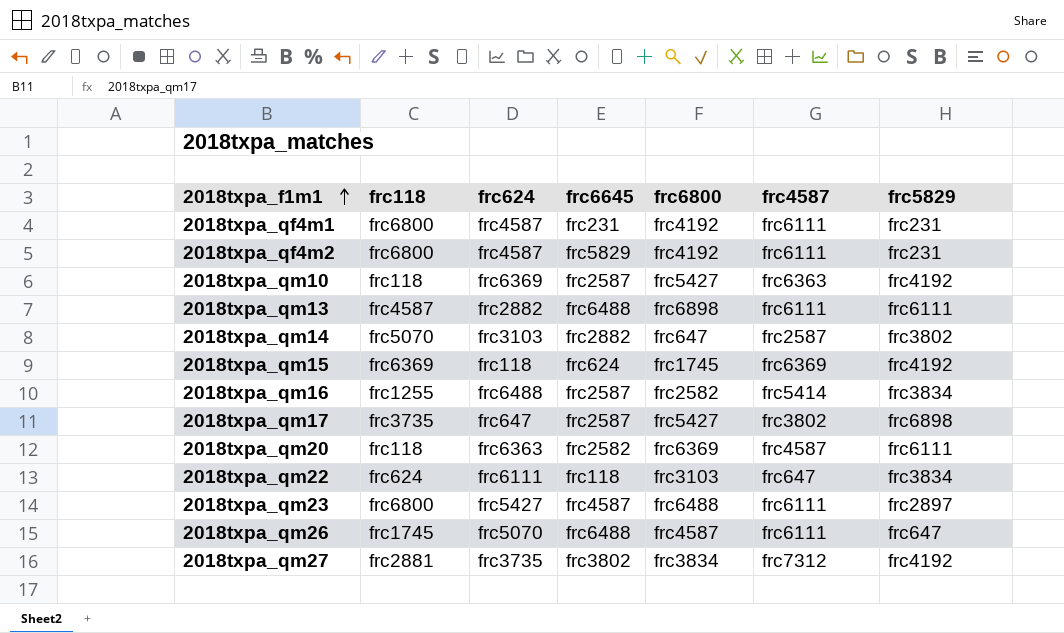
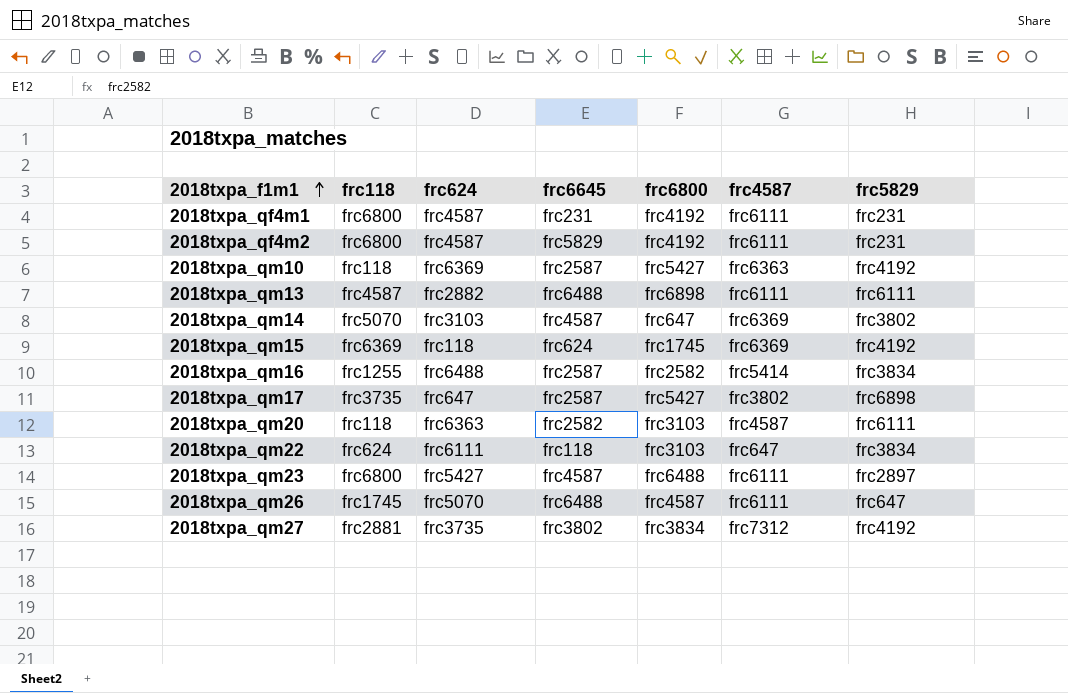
2018txpa_qm14 | frc6645: frc2882 -> frc4587
2018txpa_qm14 | frc4587: frc2587 -> frc6369
2018txpa_qm20 | frc6800: frc6369 -> frc3103

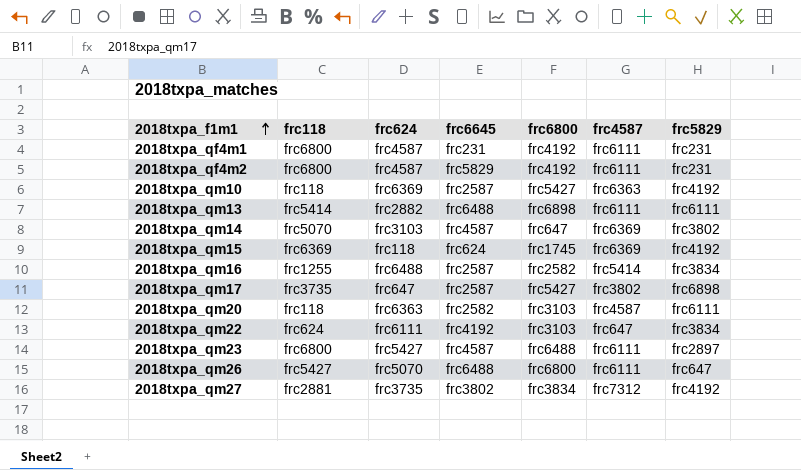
2018txpa_qm13 | frc118: frc4587 -> frc5414
2018txpa_qm22 | frc6645: frc118 -> frc4192
2018txpa_qm26 | frc118: frc1745 -> frc5427
2018txpa_qm26 | frc6800: frc4587 -> frc6800

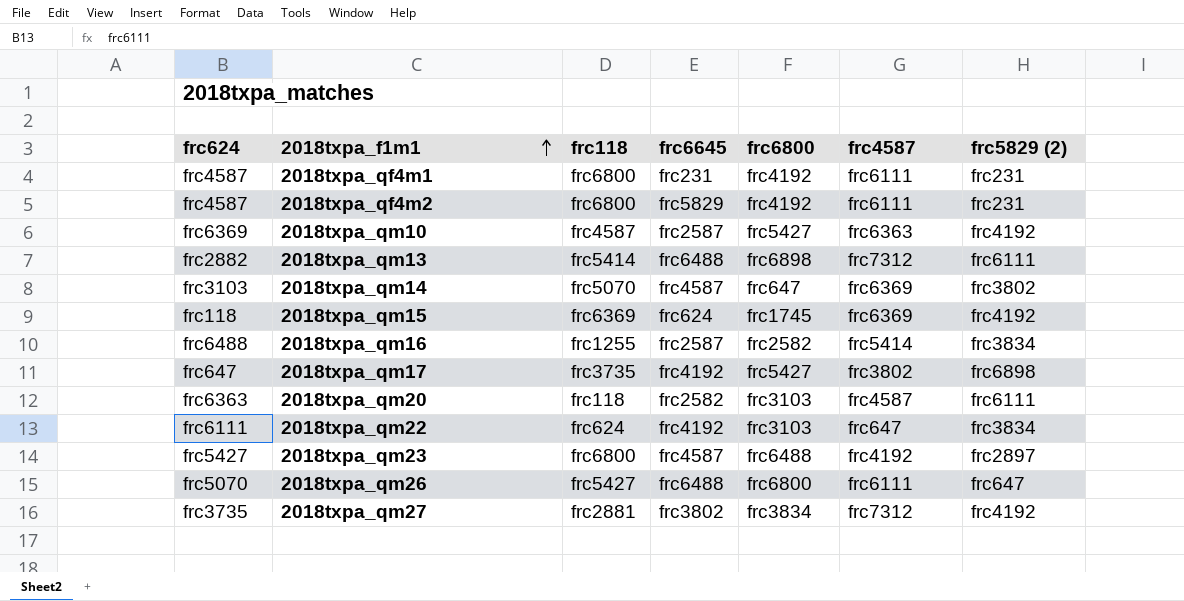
column frc624 | position: 3 -> 1
column name: frc5829 -> frc5829 (2)
2018txpa_qm10 | frc118: frc118 -> frc4587
2018txpa_qm13 | frc4587: frc6111 -> frc7312
2018txpa_qm17 | frc6645: frc2587 -> frc4192
2018txpa_qm23 | frc4587: frc6111 -> frc4192

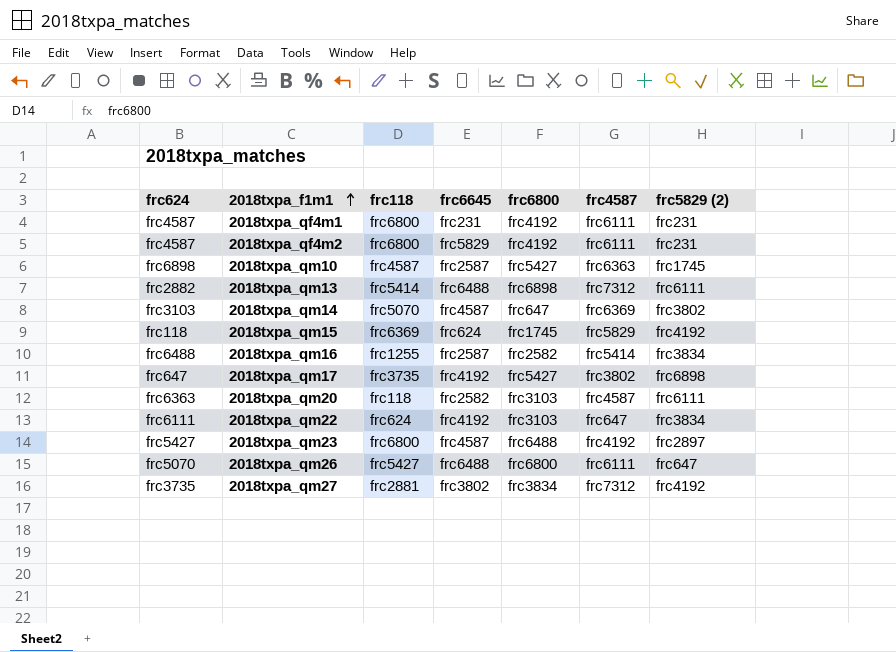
2018txpa_qm10 | frc624: frc6369 -> frc6898
2018txpa_qm10 | frc5829 (2): frc4192 -> frc1745
2018txpa_qm15 | frc4587: frc6369 -> frc5829

